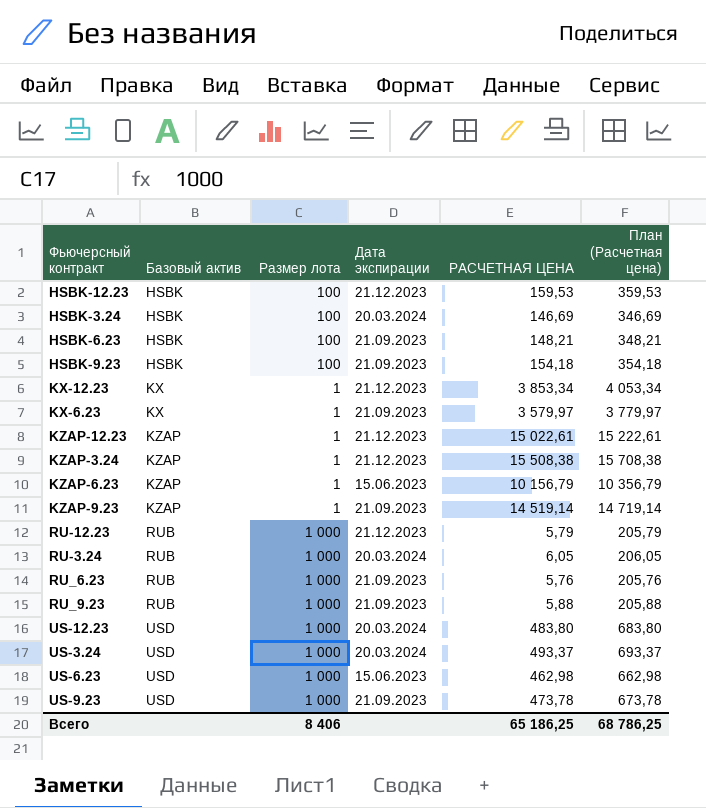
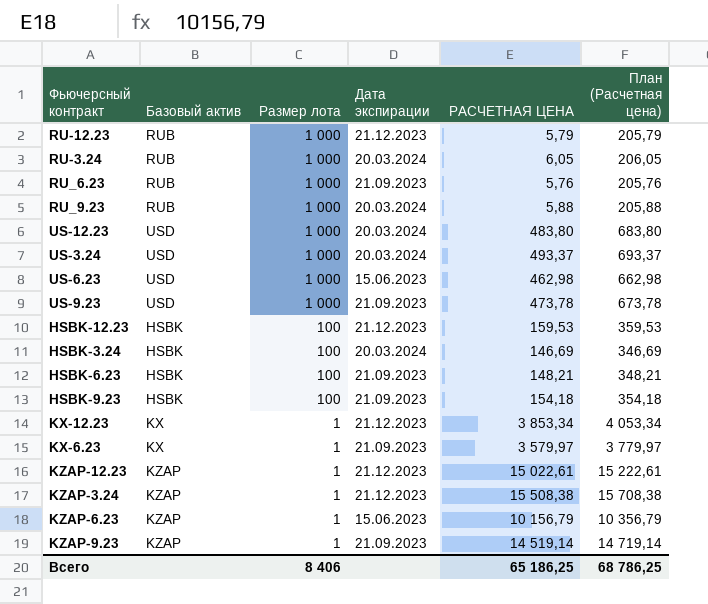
row order: Базовый актив ascending -> Размер лота descending
RU_9.23 | Дата экспирации: 21.09.2023 -> 20.03.2024

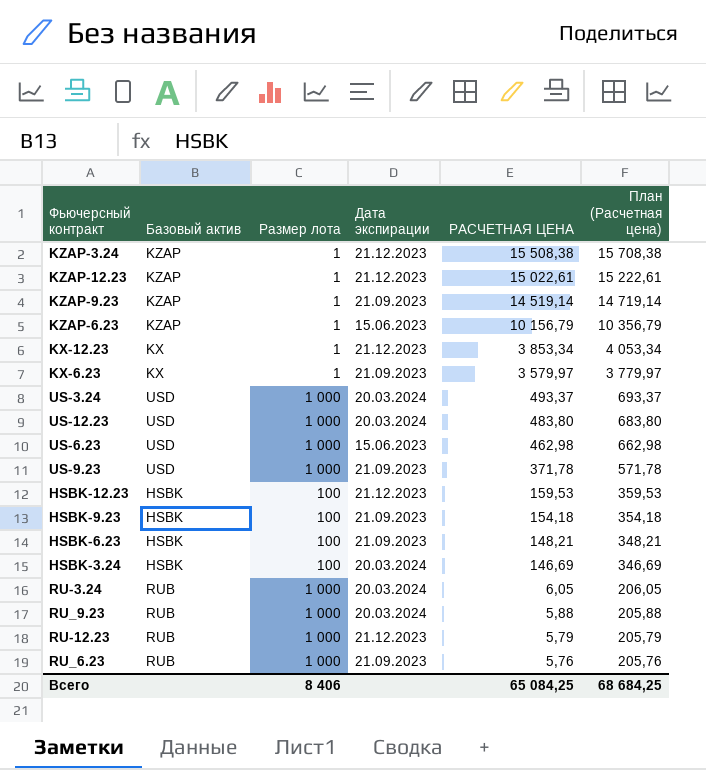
row order: Размер лота descending -> РАСЧЕТНАЯ ЦЕНА descending
US-9.23 | РАСЧЕТНАЯ ЦЕНА: 473,78 -> 371,78
US-9.23 | План (Расчетная цена): 673,78 -> 571,78
Всего | РАСЧЕТНАЯ ЦЕНА: 65 186,25 -> 65 084,25
Всего | План (Расчетная цена): 68 786,25 -> 68 684,25

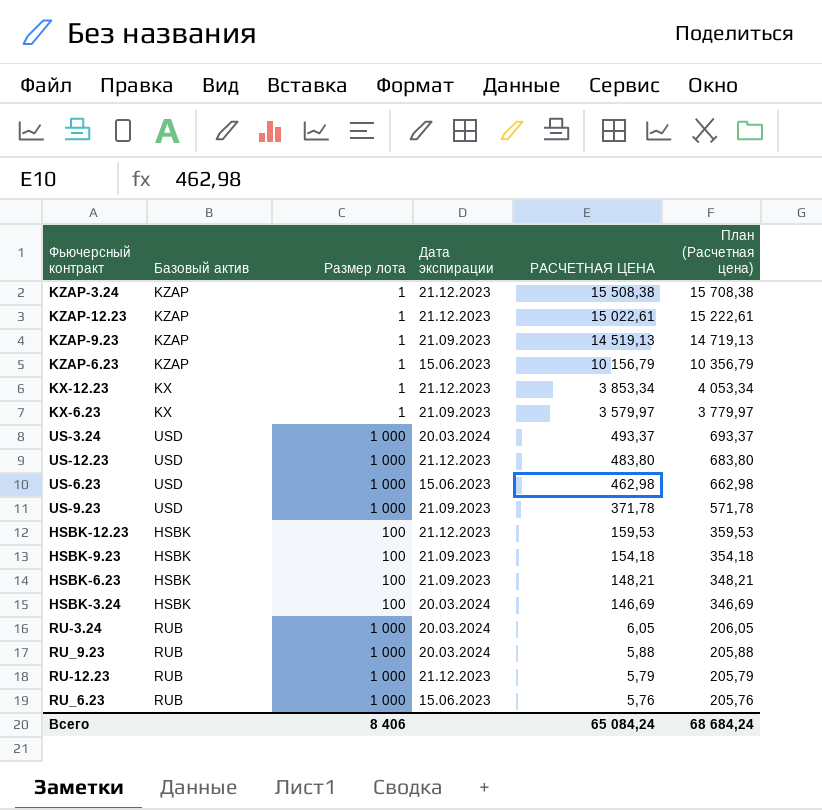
KZAP-9.23 | РАСЧЕТНАЯ ЦЕНА: 14 519,14 -> 14 519,13
KZAP-9.23 | План (Расчетная цена): 14 719,14 -> 14 719,13
US-12.23 | Дата экспирации: 20.03.2024 -> 21.12.2023
RU_6.23 | Дата экспирации: 21.09.2023 -> 15.06.2023
Всего | РАСЧЕТНАЯ ЦЕНА: 65 084,25 -> 65 084,24
Всего | План (Расчетная цена): 68 684,25 -> 68 684,24

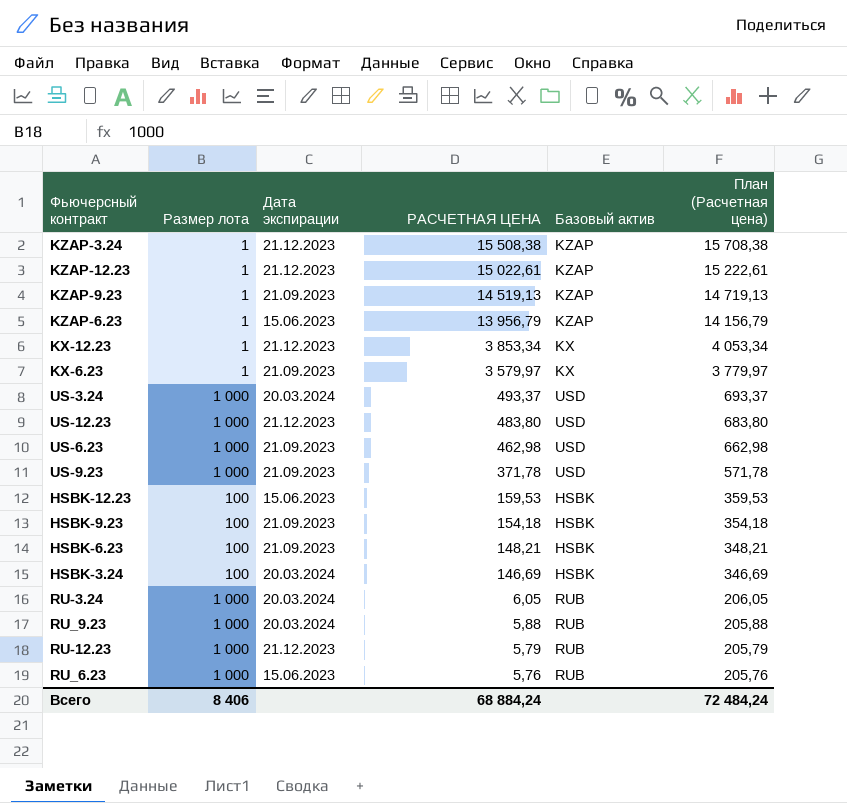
column Базовый актив | position: 2 -> 5
KZAP-6.23 | РАСЧЕТНАЯ ЦЕНА: 10 156,79 -> 13 956,79
KZAP-6.23 | План (Расчетная цена): 10 356,79 -> 14 156,79
US-6.23 | Дата экспирации: 15.06.2023 -> 21.09.2023
HSBK-12.23 | Дата экспирации: 21.12.2023 -> 15.06.2023
Всего | РАСЧЕТНАЯ ЦЕНА: 65 084,24 -> 68 884,24
Всего | План (Расчетная цена): 68 684,24 -> 72 484,24

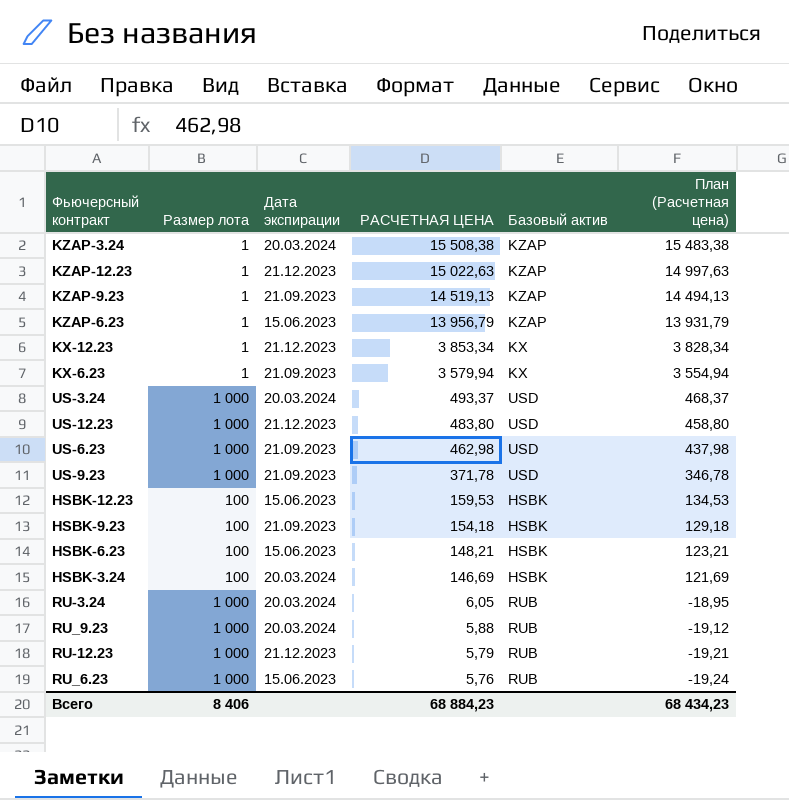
column План (Расчетная цена) | formula: [РАСЧЕТНАЯ ЦЕНА] + 200 -> [РАСЧЕТНАЯ ЦЕНА] - 25
KZAP-3.24 | Дата экспирации: 21.12.2023 -> 20.03.2024
KZAP-12.23 | РАСЧЕТНАЯ ЦЕНА: 15 022,61 -> 15 022,63
KX-6.23 | РАСЧЕТНАЯ ЦЕНА: 3 579,97 -> 3 579,94
HSBK-6.23 | Дата экспирации: 21.09.2023 -> 15.06.2023
Всего | РАСЧЕТНАЯ ЦЕНА: 68 884,24 -> 68 884,23
Всего | План (Расчетная цена): 72 484,24 -> 68 434,23

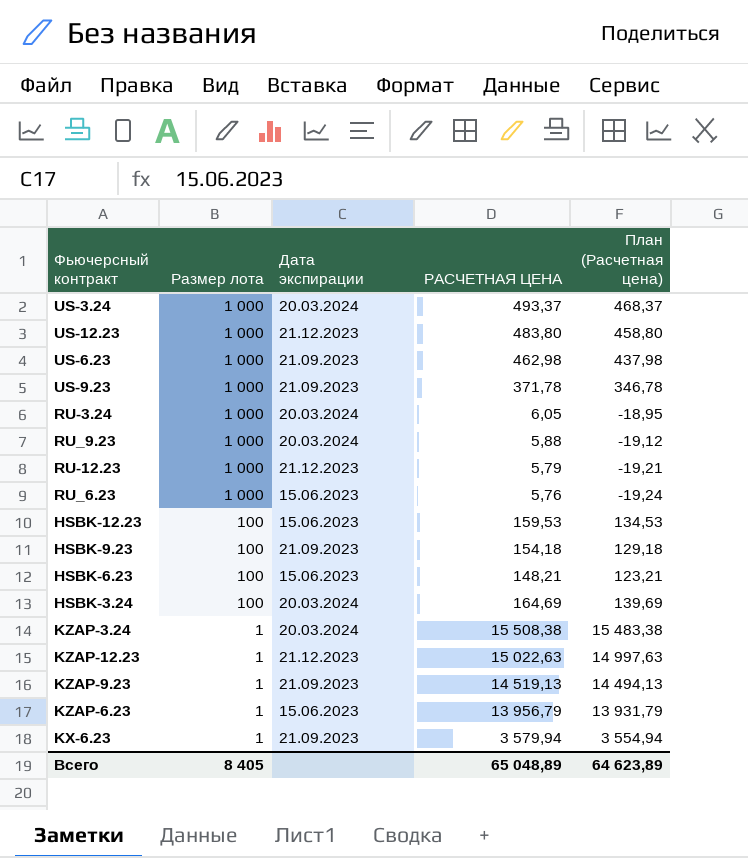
row order: РАСЧЕТНАЯ ЦЕНА descending -> Размер лота descending
column Базовый актив | position: 5 -> none
row KX-12.23: 1 | 21.12.2023 | 3 853,34 | KX | 3 828,34 -> none
HSBK-3.24 | РАСЧЕТНАЯ ЦЕНА: 146,69 -> 164,69
HSBK-3.24 | План (Расчетная цена): 121,69 -> 139,69
Всего | Размер лота: 8 406 -> 8 405
Всего | РАСЧЕТНАЯ ЦЕНА: 68 884,23 -> 65 048,89
Всего | План (Расчетная цена): 68 434,23 -> 64 623,89

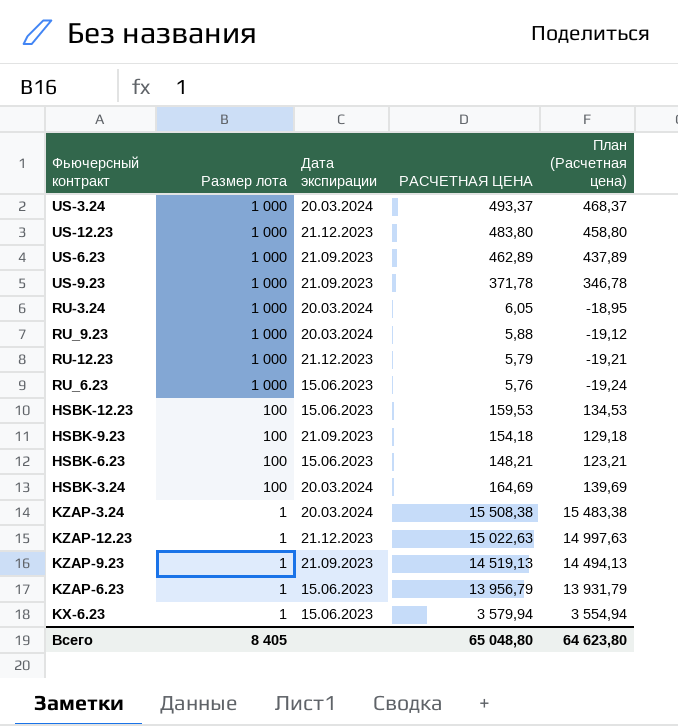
US-6.23 | РАСЧЕТНАЯ ЦЕНА: 462,98 -> 462,89
US-6.23 | План (Расчетная цена): 437,98 -> 437,89
KX-6.23 | Дата экспирации: 21.09.2023 -> 15.06.2023
Всего | РАСЧЕТНАЯ ЦЕНА: 65 048,89 -> 65 048,80
Всего | План (Расчетная цена): 64 623,89 -> 64 623,80

